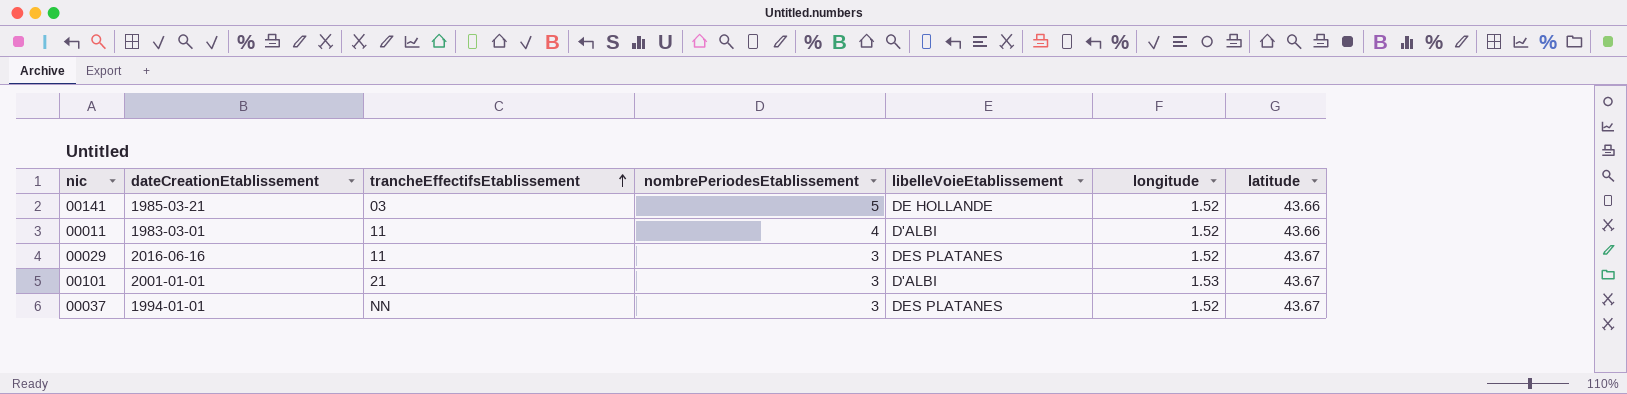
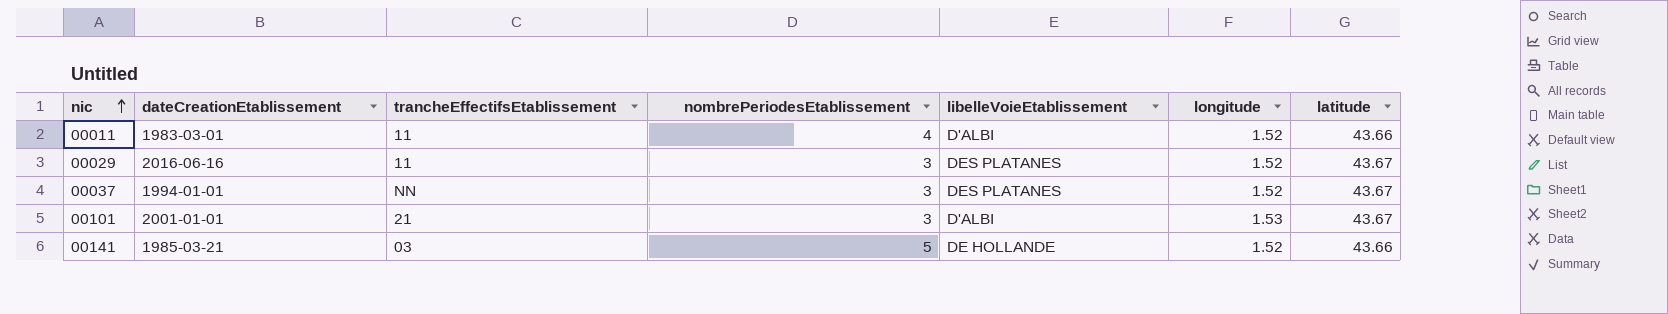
row order: trancheEffectifsEtablissement ascending -> nic ascending

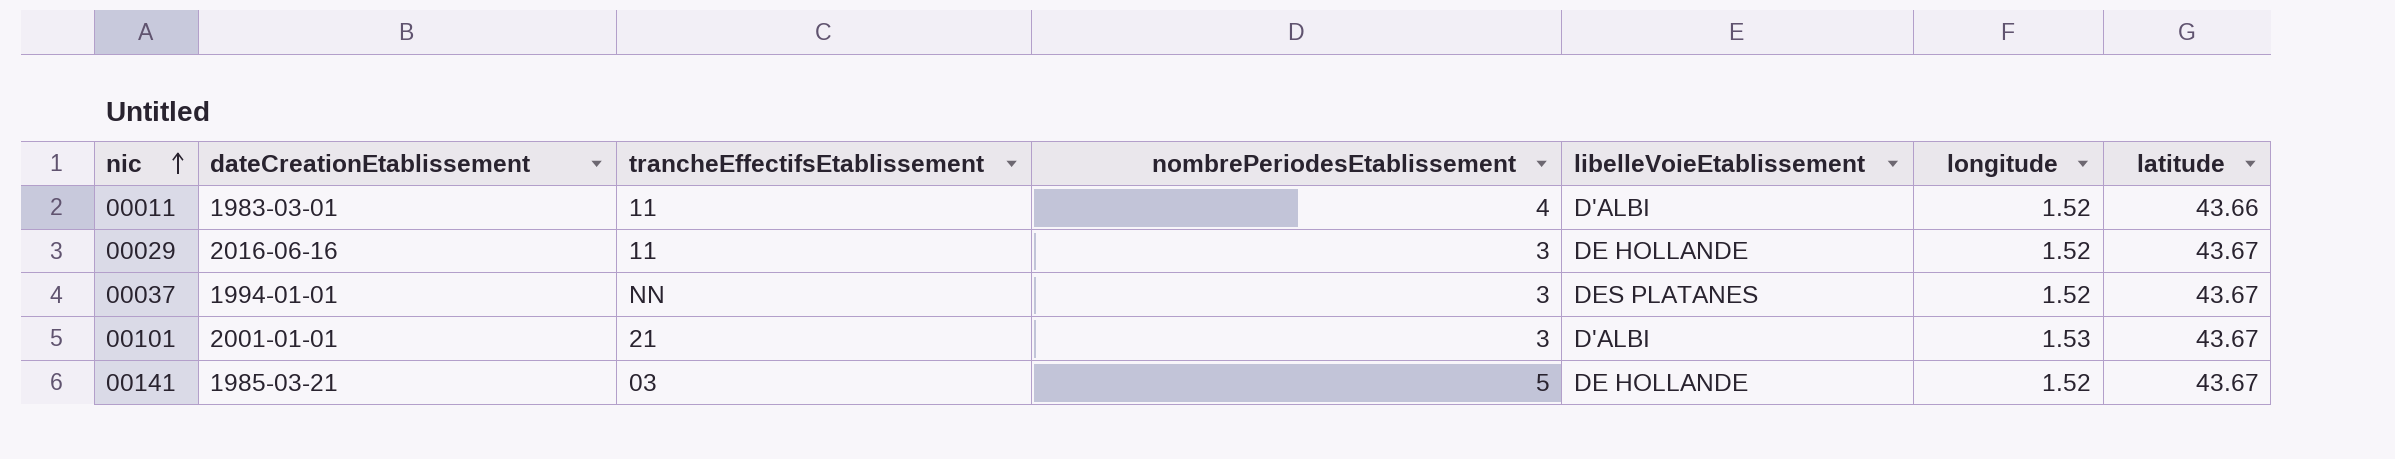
00029 | libelleVoieEtablissement: DES PLATANES -> DE HOLLANDE
00141 | latitude: 43.66 -> 43.67

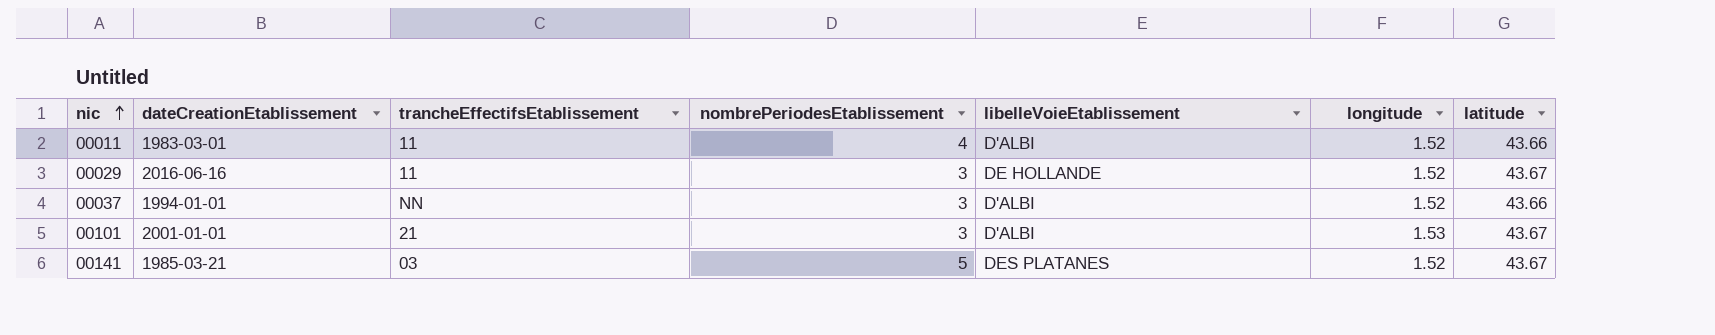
00037 | libelleVoieEtablissement: DES PLATANES -> D'ALBI
00037 | latitude: 43.67 -> 43.66
00141 | libelleVoieEtablissement: DE HOLLANDE -> DES PLATANES

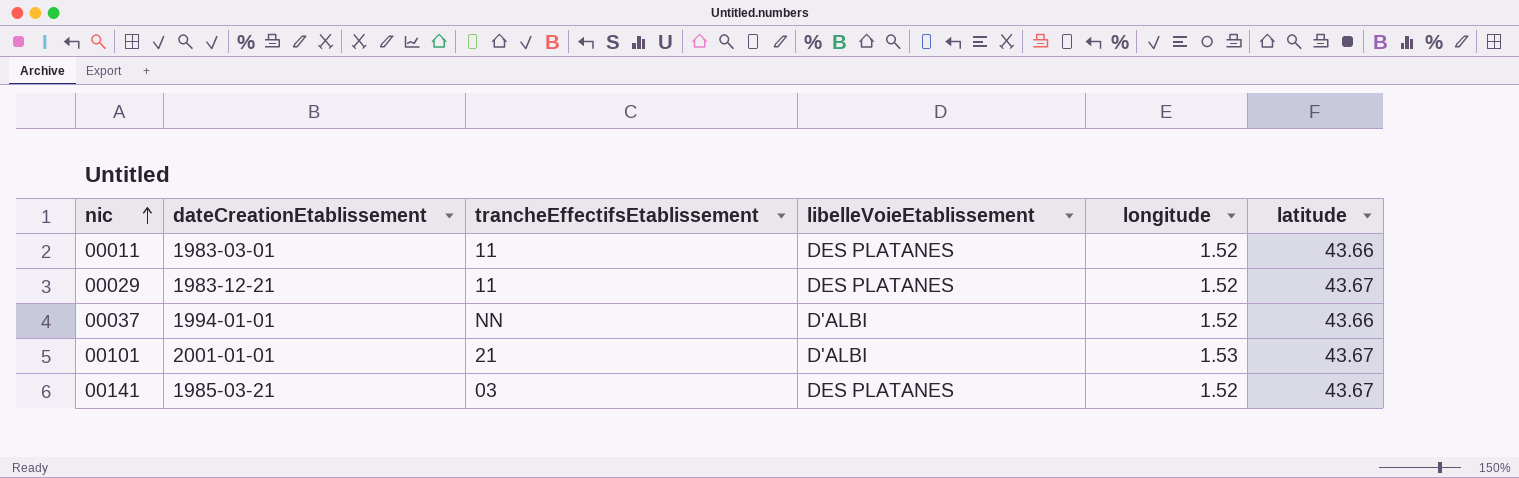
column nombrePeriodesEtablissement | position: 4 -> none
00011 | libelleVoieEtablissement: D'ALBI -> DES PLATANES
00029 | dateCreationEtablissement: 2016-06-16 -> 1983-12-21
00029 | libelleVoieEtablissement: DE HOLLANDE -> DES PLATANES

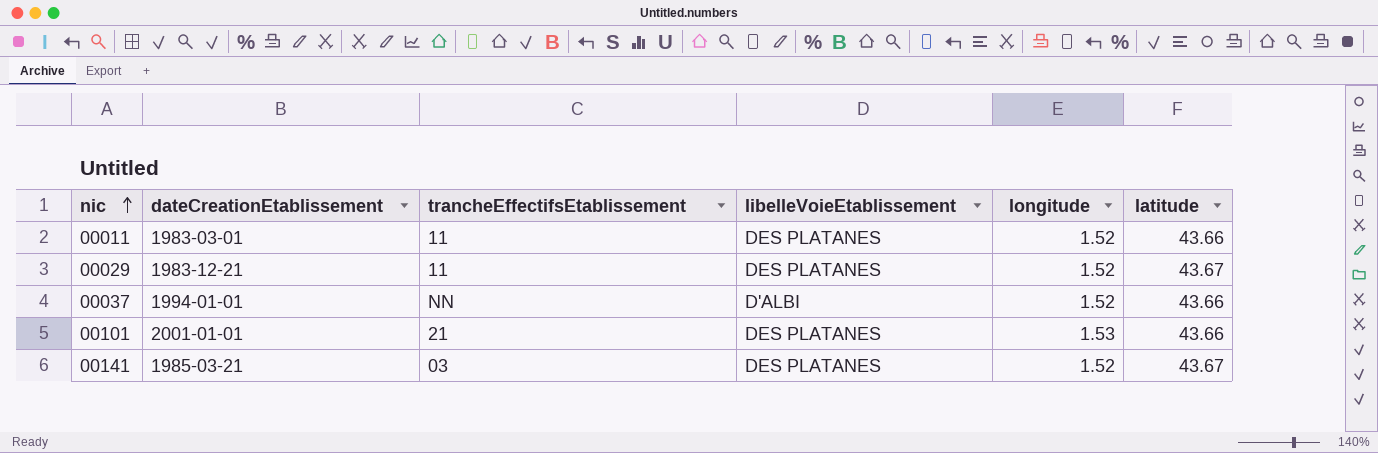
00101 | libelleVoieEtablissement: D'ALBI -> DES PLATANES
00101 | latitude: 43.67 -> 43.66

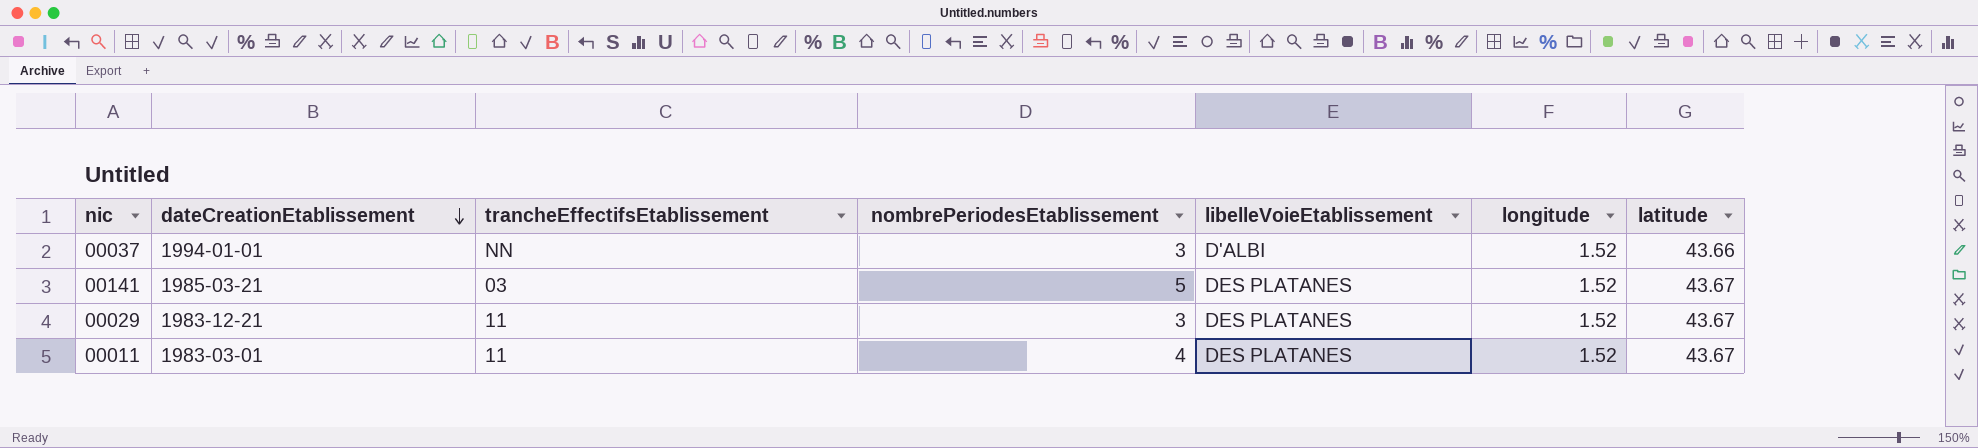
row order: nic ascending -> dateCreationEtablissement descending
column nombrePeriodesEtablissement | position: none -> 4
row 00101: 2001-01-01 | 21 | DES PLATANES | 1.53 | 43.66 -> none
00011 | latitude: 43.66 -> 43.67

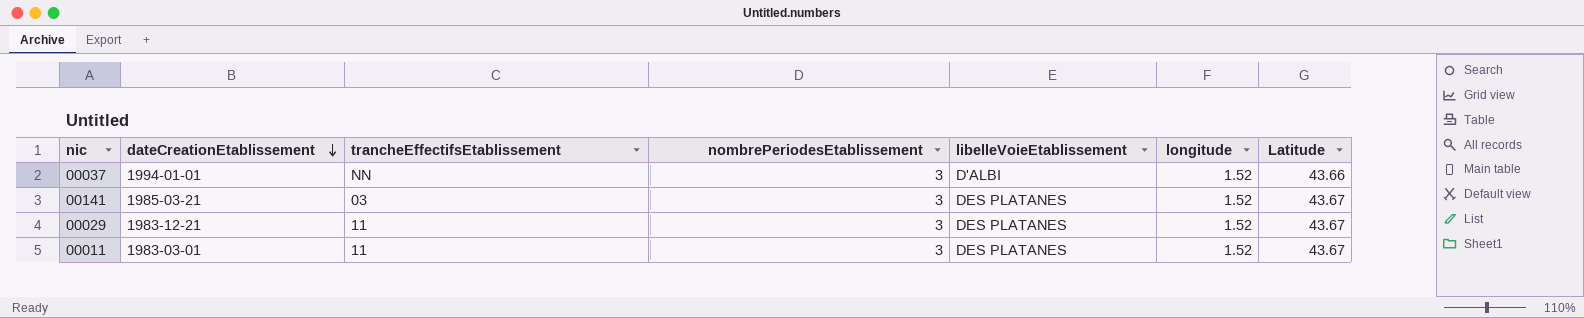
column name: latitude -> Latitude
00141 | nombrePeriodesEtablissement: 5 -> 3
00011 | nombrePeriodesEtablissement: 4 -> 3

